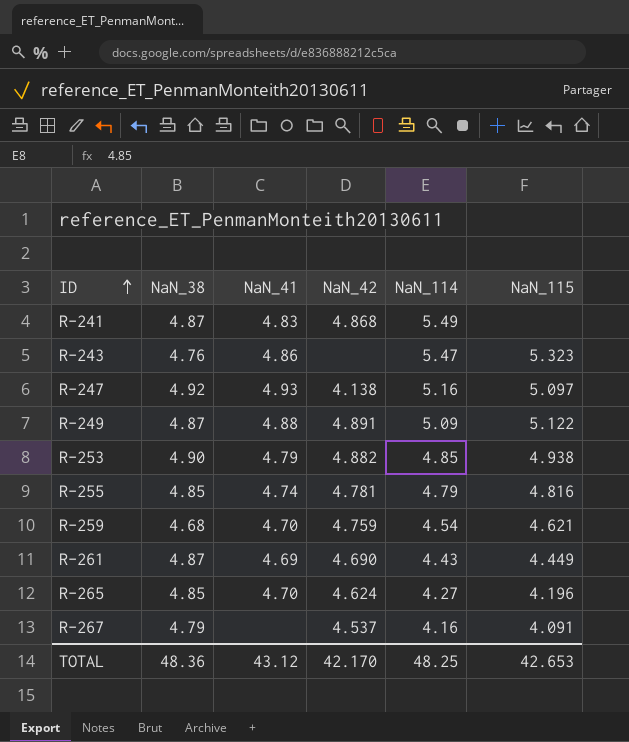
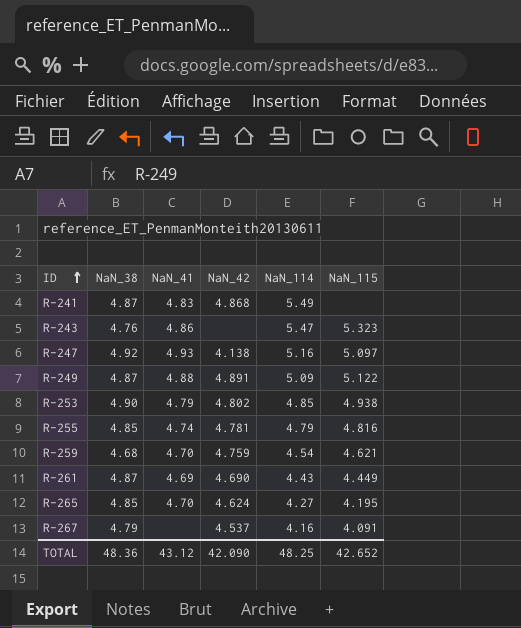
R-253 | NaN_42: 4.882 -> 4.802
R-265 | NaN_115: 4.196 -> 4.195
TOTAL | NaN_42: 42.170 -> 42.090
TOTAL | NaN_115: 42.653 -> 42.652

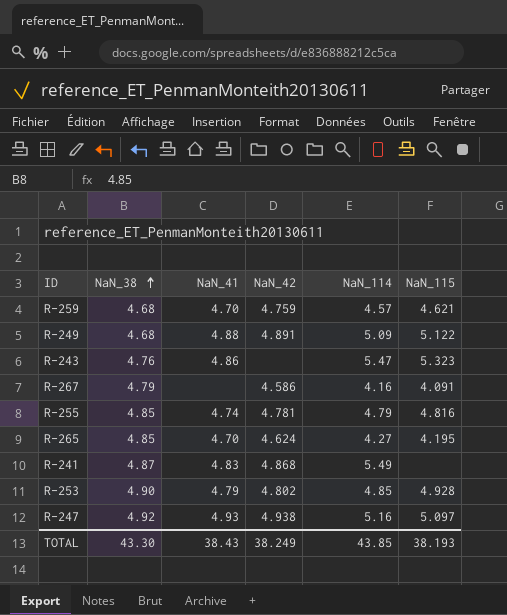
row order: ID ascending -> NaN_38 ascending
row R-261: 4.87 | 4.69 | 4.690 | 4.43 | 4.449 -> none
R-259 | NaN_114: 4.54 -> 4.57
R-249 | NaN_38: 4.87 -> 4.68
R-267 | NaN_42: 4.537 -> 4.586
R-253 | NaN_115: 4.938 -> 4.928
R-247 | NaN_42: 4.138 -> 4.938
TOTAL | NaN_38: 48.36 -> 43.30
TOTAL | NaN_41: 43.12 -> 38.43
TOTAL | NaN_42: 42.090 -> 38.249
TOTAL | NaN_114: 48.25 -> 43.85
TOTAL | NaN_115: 42.652 -> 38.193

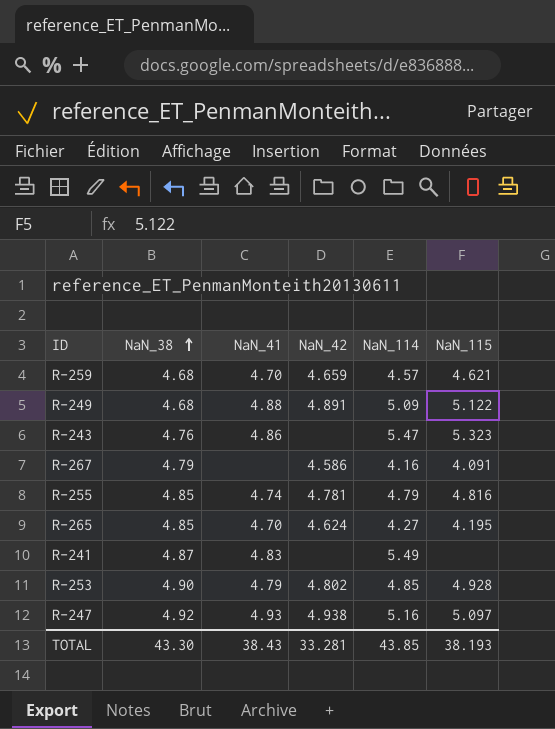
R-259 | NaN_42: 4.759 -> 4.659
R-241 | NaN_42: 4.868 -> none
TOTAL | NaN_42: 38.249 -> 33.281

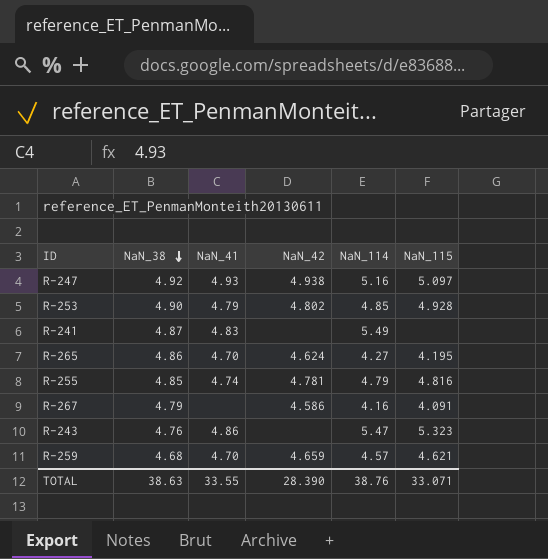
row order: NaN_38 ascending -> NaN_38 descending
row R-249: 4.68 | 4.88 | 4.891 | 5.09 | 5.122 -> none
R-265 | NaN_38: 4.85 -> 4.86
TOTAL | NaN_38: 43.30 -> 38.63
TOTAL | NaN_41: 38.43 -> 33.55
TOTAL | NaN_42: 33.281 -> 28.390
TOTAL | NaN_114: 43.85 -> 38.76
TOTAL | NaN_115: 38.193 -> 33.071

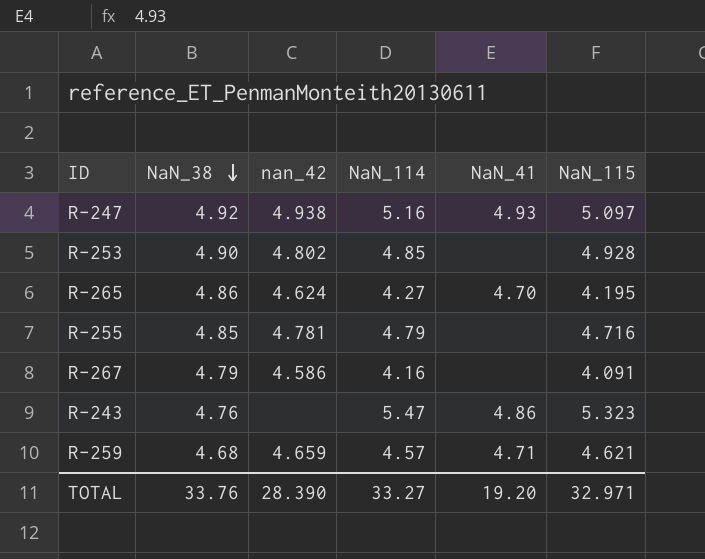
column name: NaN_42 -> nan_42
column NaN_41 | position: 3 -> 5
row R-241: 4.87 | 4.83 | none | 5.49 | none -> none
R-253 | NaN_41: 4.79 -> none
R-255 | NaN_41: 4.74 -> none
R-255 | NaN_115: 4.816 -> 4.716
R-259 | NaN_41: 4.70 -> 4.71
TOTAL | NaN_38: 38.63 -> 33.76
TOTAL | NaN_114: 38.76 -> 33.27
TOTAL | NaN_41: 33.55 -> 19.20
TOTAL | NaN_115: 33.071 -> 32.971

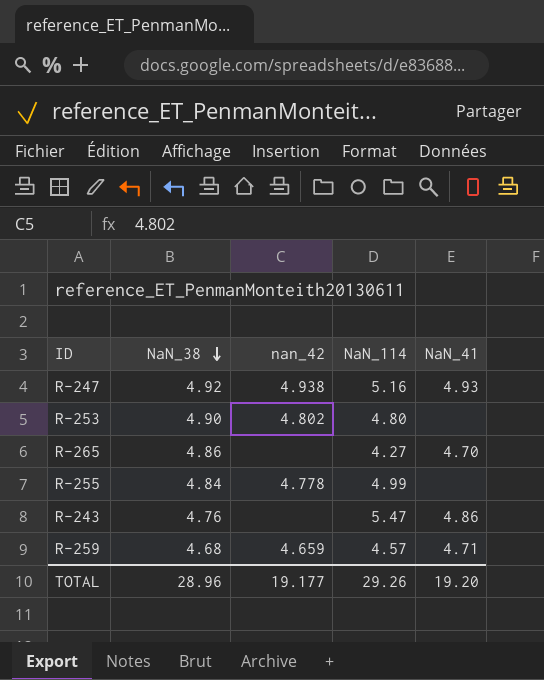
column NaN_115 | position: 6 -> none
row R-267: 4.79 | 4.586 | 4.16 | none | 4.091 -> none
R-253 | NaN_114: 4.85 -> 4.80
R-265 | nan_42: 4.624 -> none
R-255 | NaN_38: 4.85 -> 4.84
R-255 | nan_42: 4.781 -> 4.778
R-255 | NaN_114: 4.79 -> 4.99
TOTAL | NaN_38: 33.76 -> 28.96
TOTAL | nan_42: 28.390 -> 19.177
TOTAL | NaN_114: 33.27 -> 29.26

